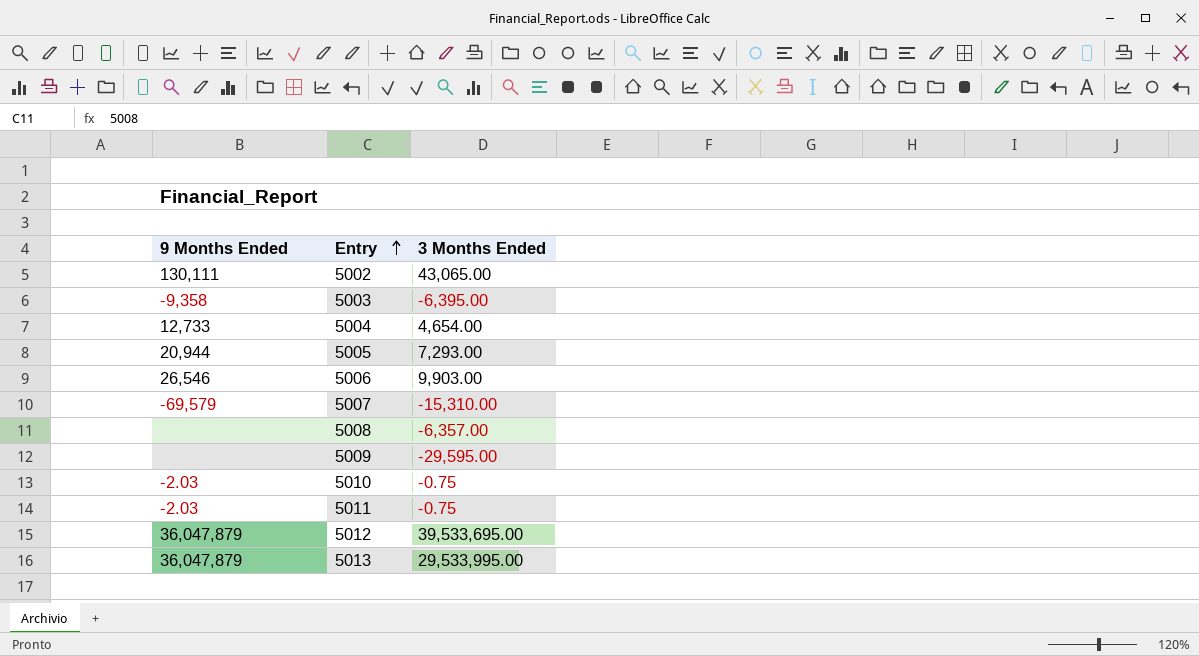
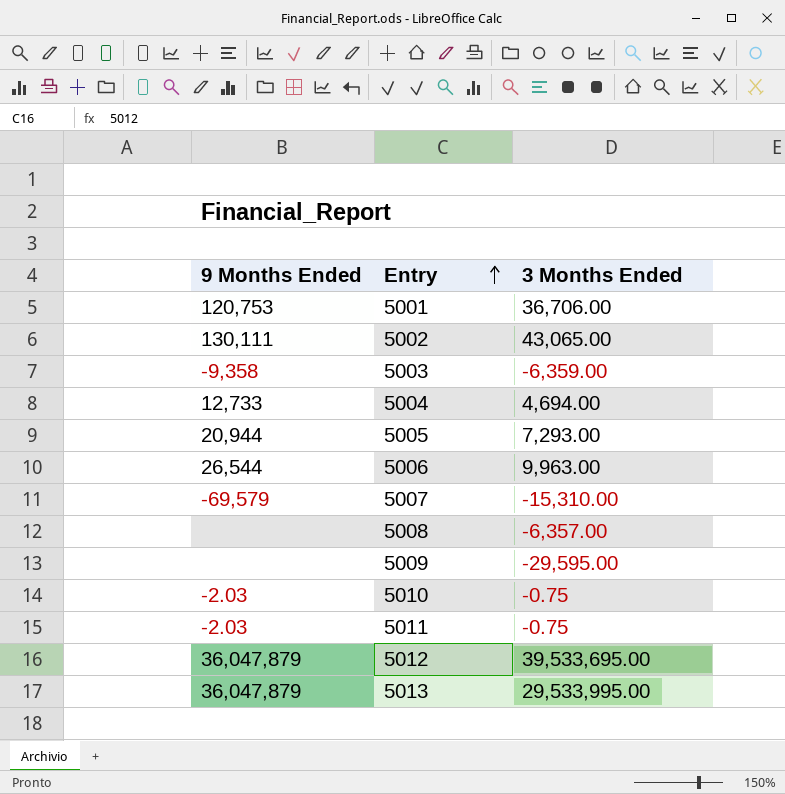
row 5001: none -> 120,753 | 36,706.00
5003 | 3 Months Ended: -6,395.00 -> -6,359.00
5004 | 3 Months Ended: 4,654.00 -> 4,694.00
5006 | 9 Months Ended: 26,546 -> 26,544
5006 | 3 Months Ended: 9,903.00 -> 9,963.00

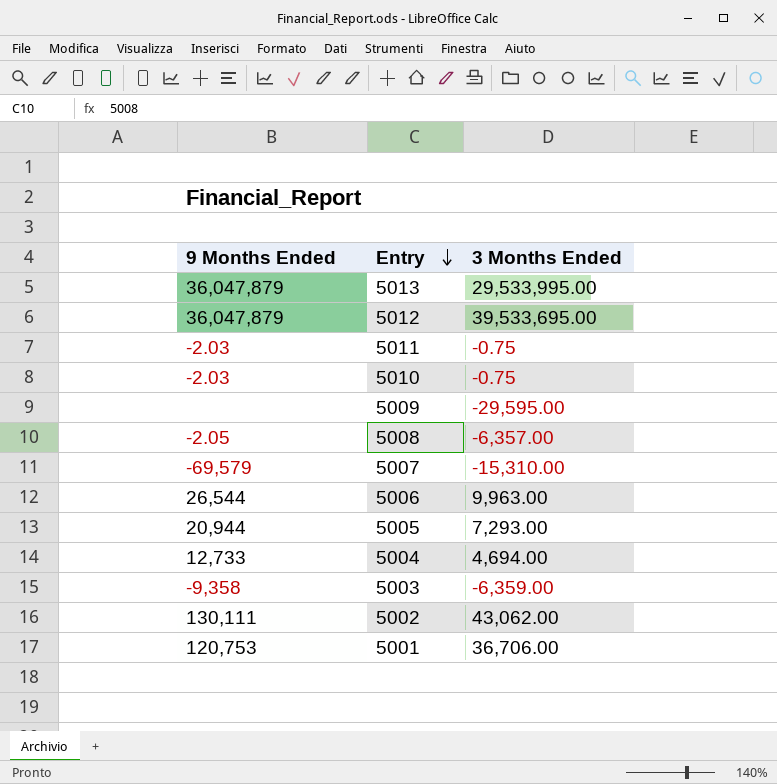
row order: Entry ascending -> Entry descending
5008 | 9 Months Ended: none -> -2.05
5002 | 3 Months Ended: 43,065.00 -> 43,062.00

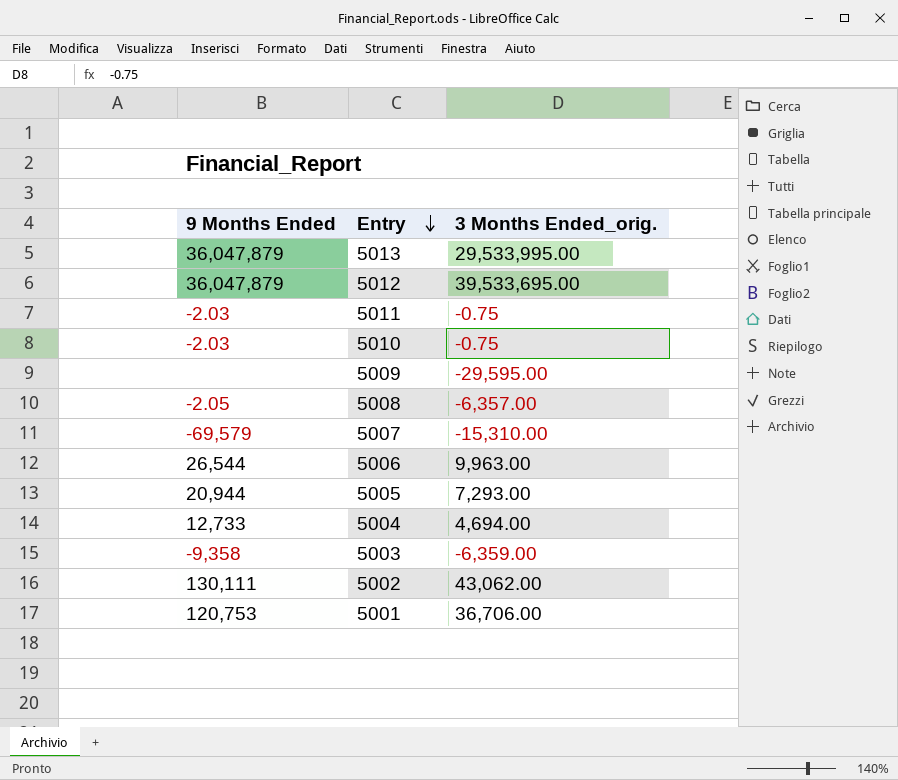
column name: 3 Months Ended -> 3 Months Ended_orig.

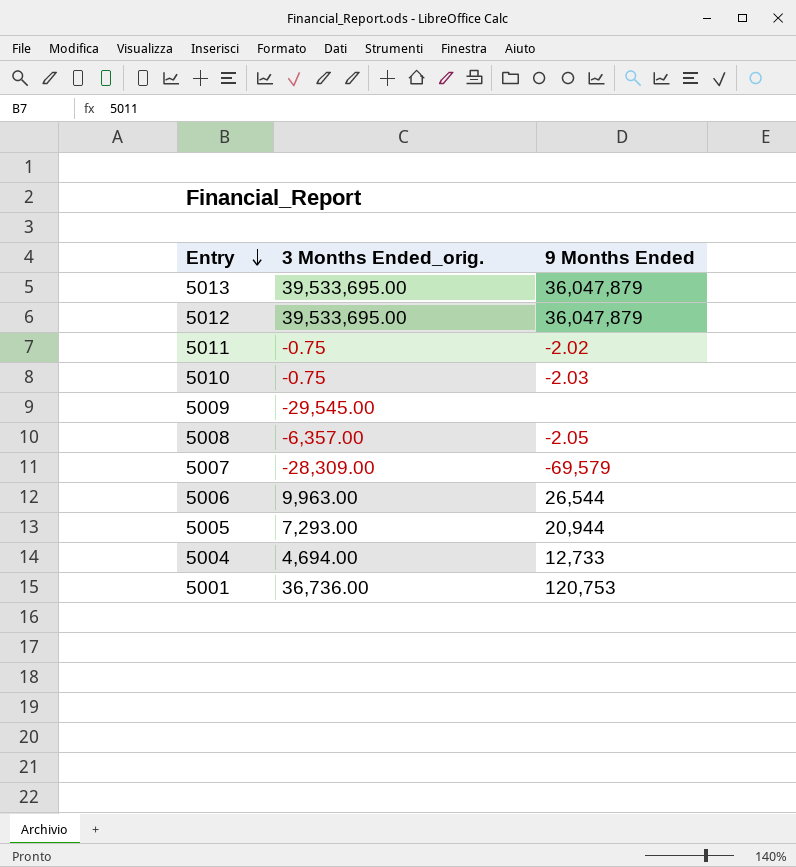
column 9 Months Ended | position: 1 -> 3
row 5003: -9,358 | -6,359.00 -> none
row 5002: 130,111 | 43,062.00 -> none
5013 | 3 Months Ended_orig.: 29,533,995.00 -> 39,533,695.00
5011 | 9 Months Ended: -2.03 -> -2.02
5009 | 3 Months Ended_orig.: -29,595.00 -> -29,545.00
5007 | 3 Months Ended_orig.: -15,310.00 -> -28,309.00
5001 | 3 Months Ended_orig.: 36,706.00 -> 36,736.00

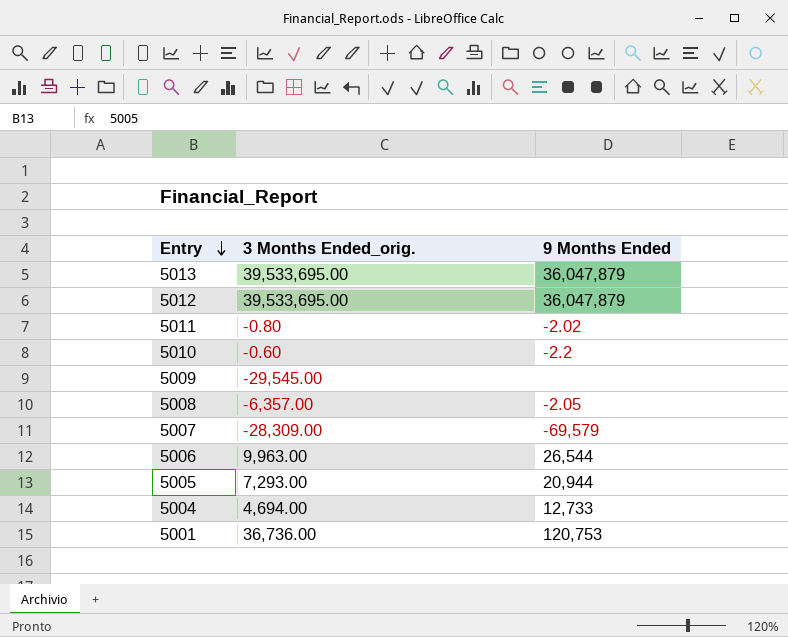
5011 | 3 Months Ended_orig.: -0.75 -> -0.80
5010 | 3 Months Ended_orig.: -0.75 -> -0.60
5010 | 9 Months Ended: -2.03 -> -2.2

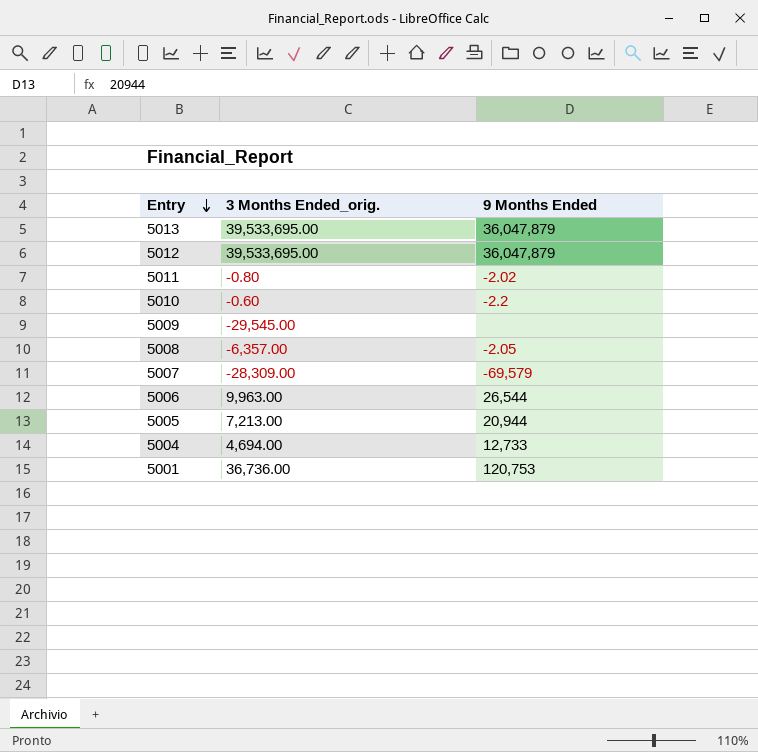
5005 | 3 Months Ended_orig.: 7,293.00 -> 7,213.00

